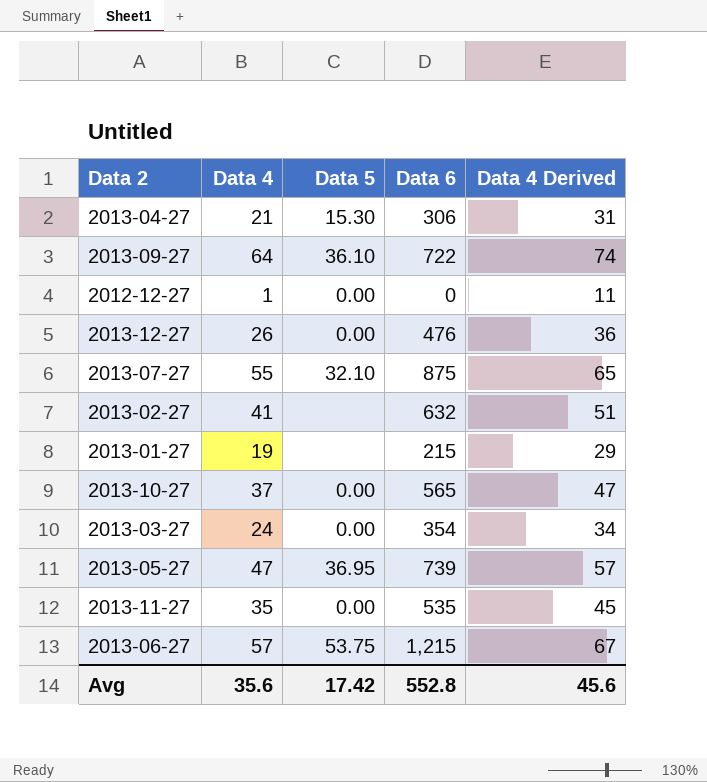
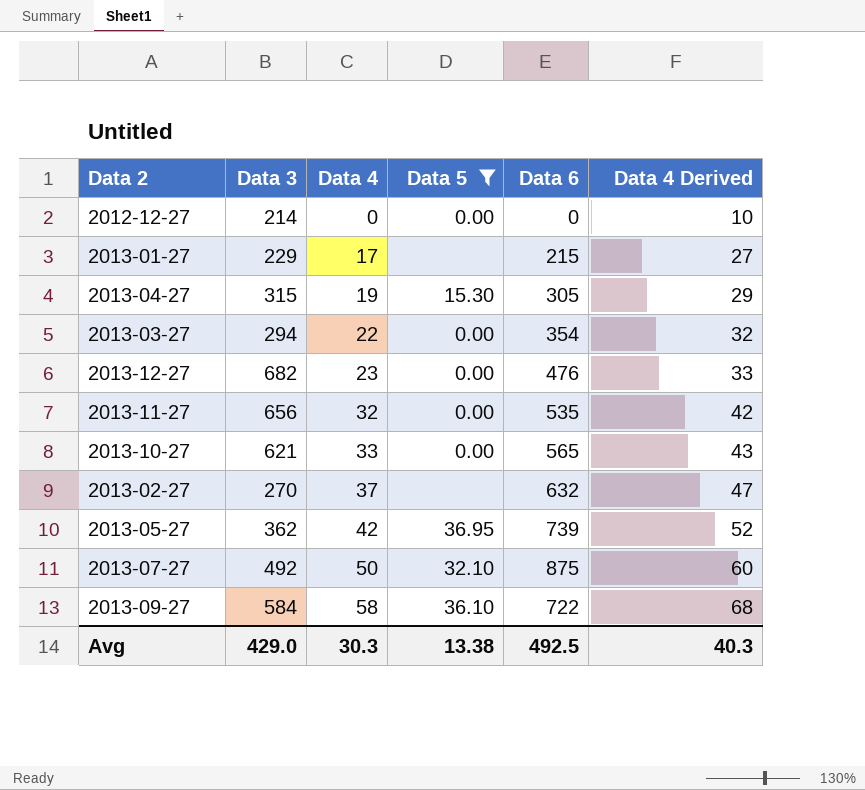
filter: none -> Data 5 != 53.75
row order: none -> Data 4 ascending
column Data 3 | position: none -> 2
2012-12-27 | Data 4: 1 -> 0
2012-12-27 | Data 4 Derived: 11 -> 10
2013-01-27 | Data 4: 19 -> 17
2013-01-27 | Data 4 Derived: 29 -> 27
2013-04-27 | Data 4: 21 -> 19
2013-04-27 | Data 6: 306 -> 305
2013-04-27 | Data 4 Derived: 31 -> 29
2013-03-27 | Data 4: 24 -> 22
2013-03-27 | Data 4 Derived: 34 -> 32
2013-12-27 | Data 4: 26 -> 23
2013-12-27 | Data 4 Derived: 36 -> 33
2013-11-27 | Data 4: 35 -> 32
2013-11-27 | Data 4 Derived: 45 -> 42
2013-10-27 | Data 4: 37 -> 33
2013-10-27 | Data 4 Derived: 47 -> 43
2013-02-27 | Data 4: 41 -> 37
2013-02-27 | Data 4 Derived: 51 -> 47
2013-05-27 | Data 4: 47 -> 42
2013-05-27 | Data 4 Derived: 57 -> 52
2013-07-27 | Data 4: 55 -> 50
2013-07-27 | Data 4 Derived: 65 -> 60
2013-09-27 | Data 4: 64 -> 58
2013-09-27 | Data 4 Derived: 74 -> 68
Avg | Data 4: 35.6 -> 30.3
Avg | Data 5: 17.42 -> 13.38
Avg | Data 6: 552.8 -> 492.5
Avg | Data 4 Derived: 45.6 -> 40.3

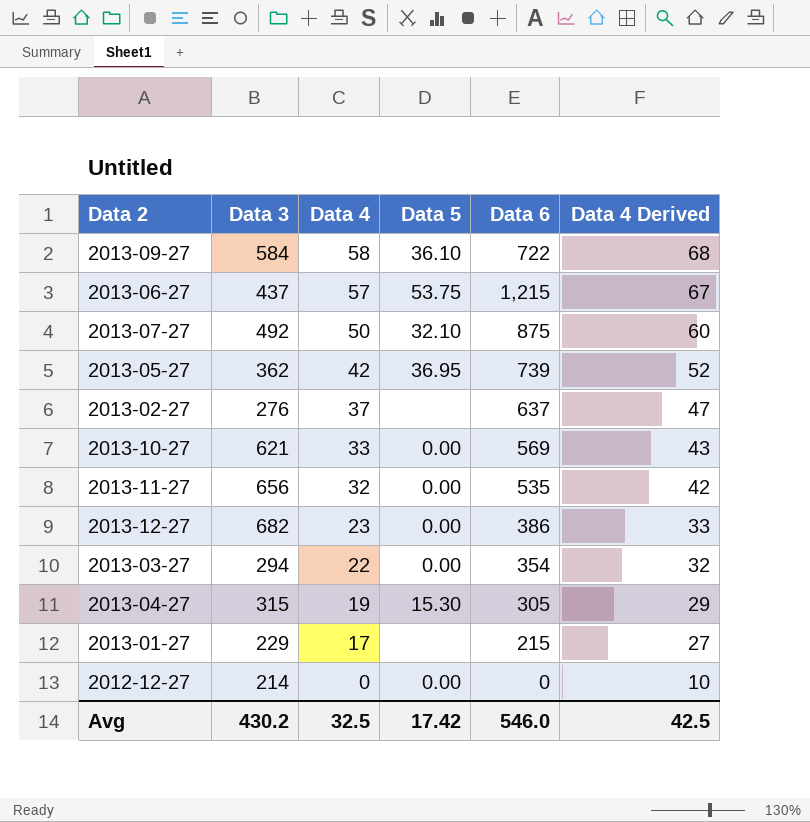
filter: Data 5 != 53.75 -> none
row order: Data 4 ascending -> Data 4 descending
2013-02-27 | Data 3: 270 -> 276
2013-02-27 | Data 6: 632 -> 637
2013-10-27 | Data 6: 565 -> 569
2013-12-27 | Data 6: 476 -> 386
Avg | Data 3: 429.0 -> 430.2
Avg | Data 4: 30.3 -> 32.5
Avg | Data 5: 13.38 -> 17.42
Avg | Data 6: 492.5 -> 546.0
Avg | Data 4 Derived: 40.3 -> 42.5

